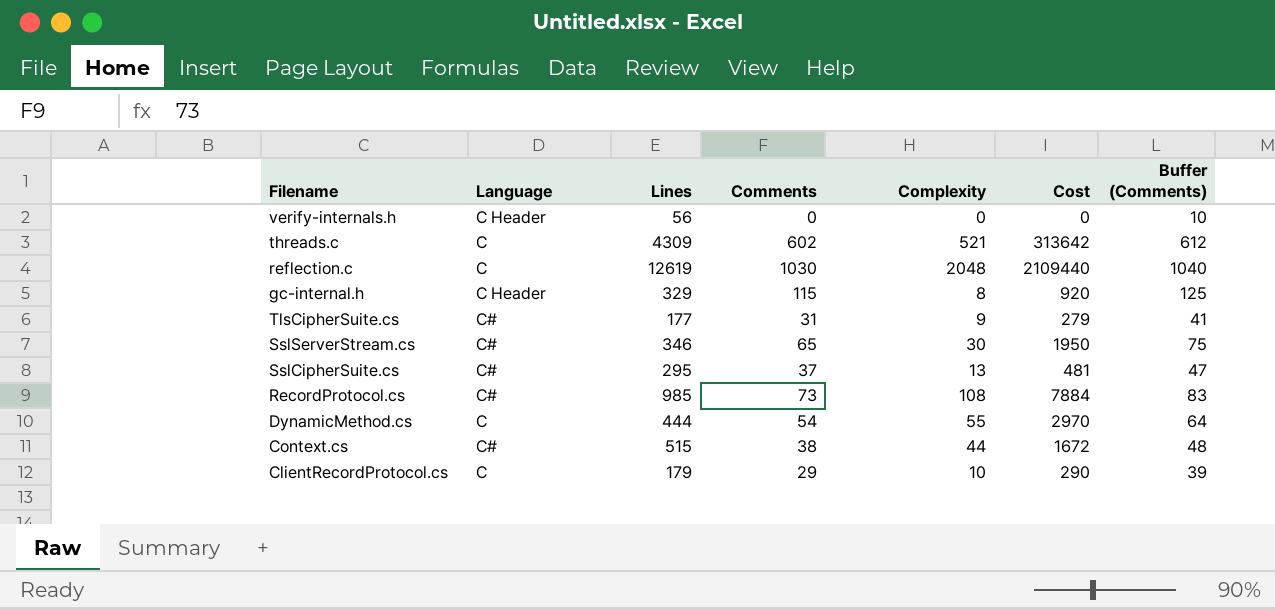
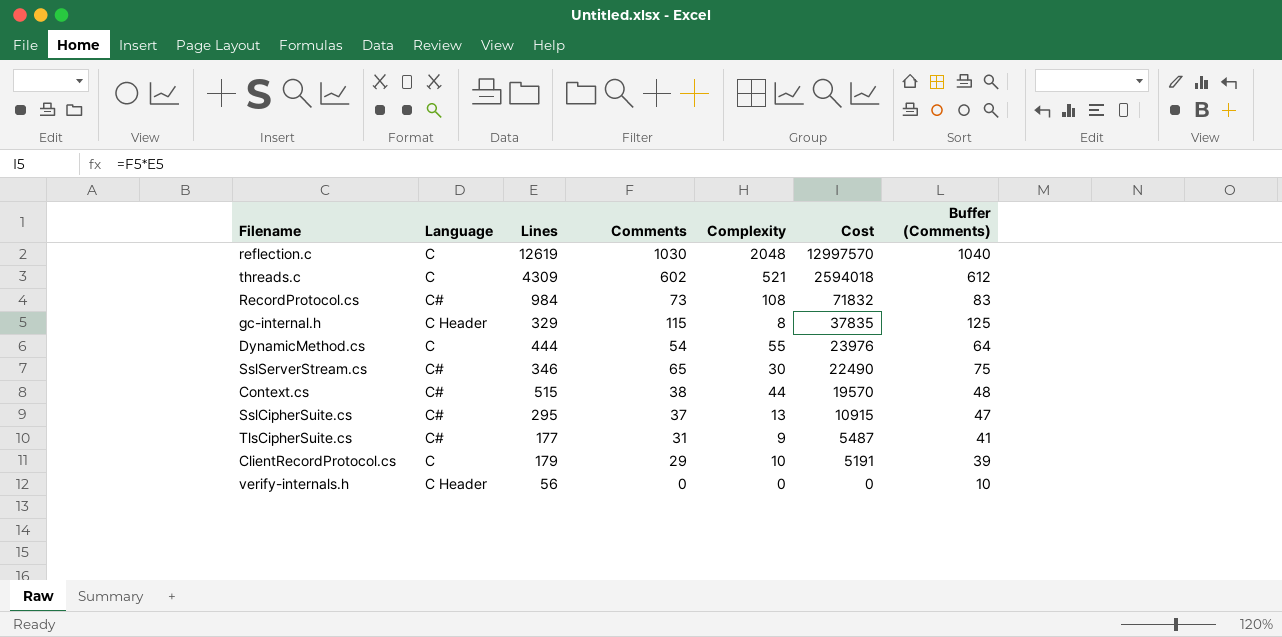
row order: none -> Cost descending
column Cost | formula: [Comments] * [Complexity] -> [Lines] * [Comments]
RecordProtocol.cs | Lines: 985 -> 984

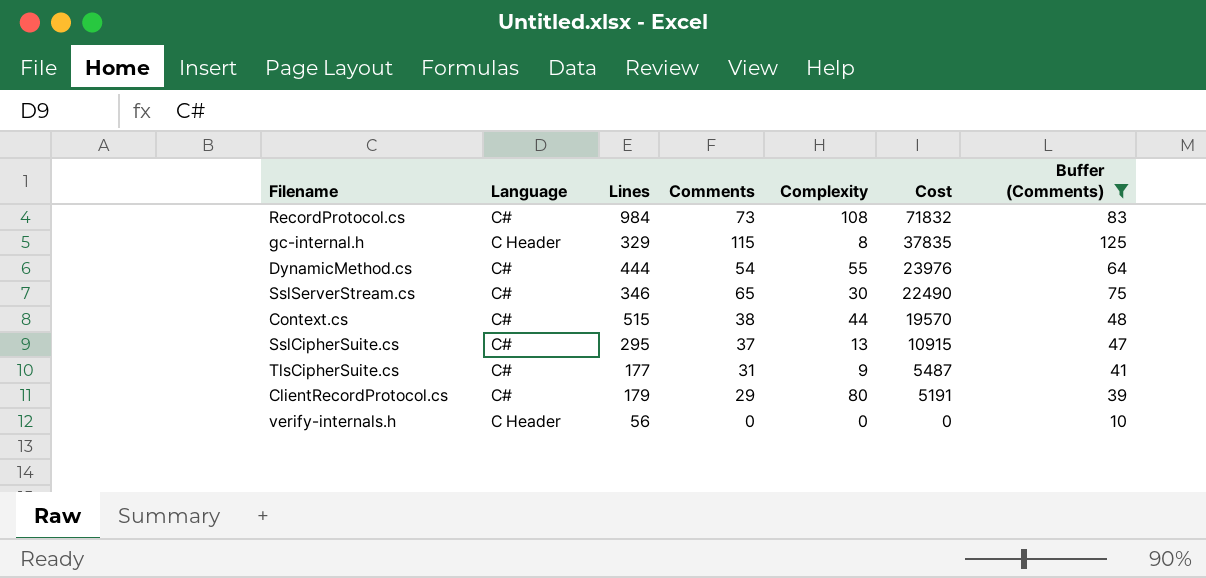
filter: none -> Buffer (Comments) <= 125
DynamicMethod.cs | Language: C -> C#
ClientRecordProtocol.cs | Language: C -> C#
ClientRecordProtocol.cs | Complexity: 10 -> 80

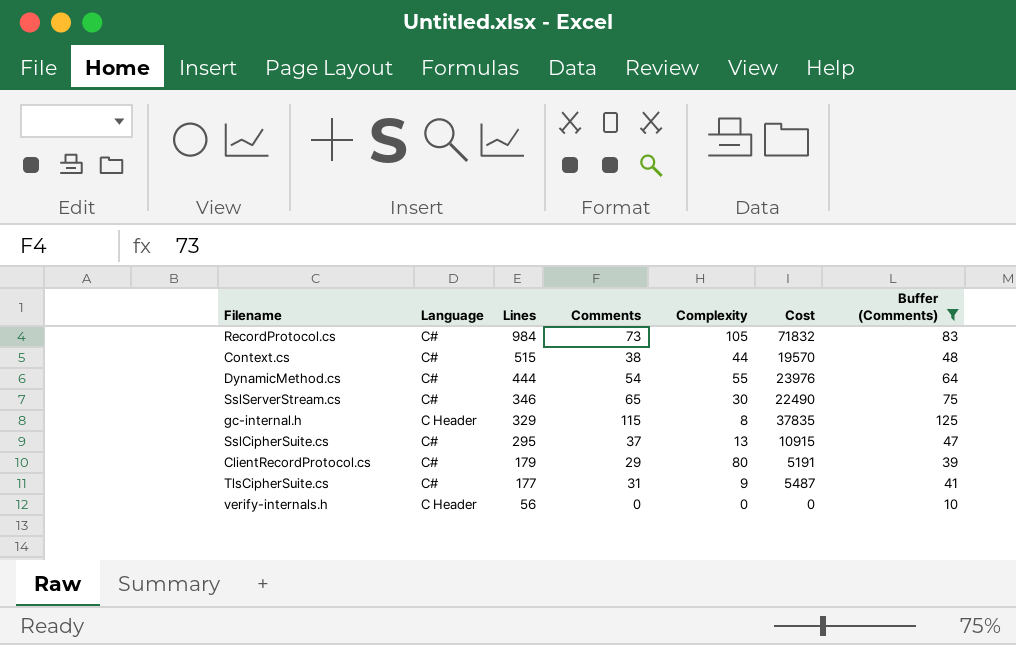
row order: Cost descending -> Lines descending
RecordProtocol.cs | Complexity: 108 -> 105

